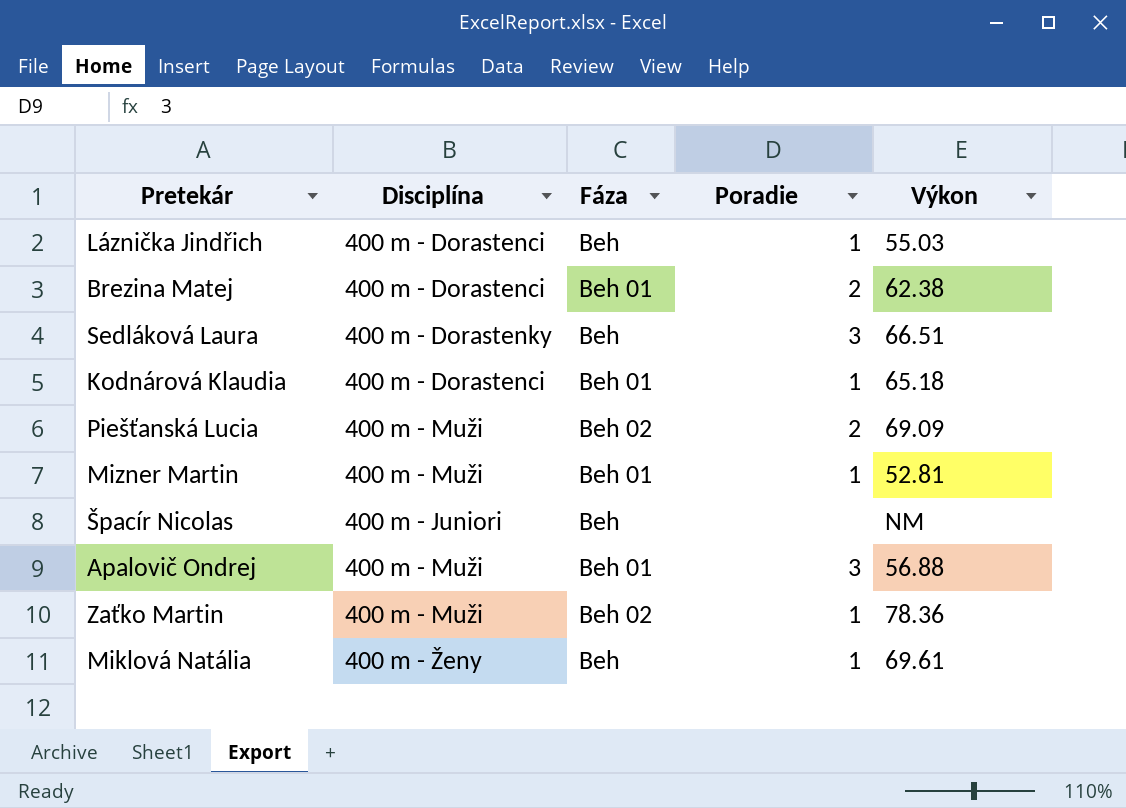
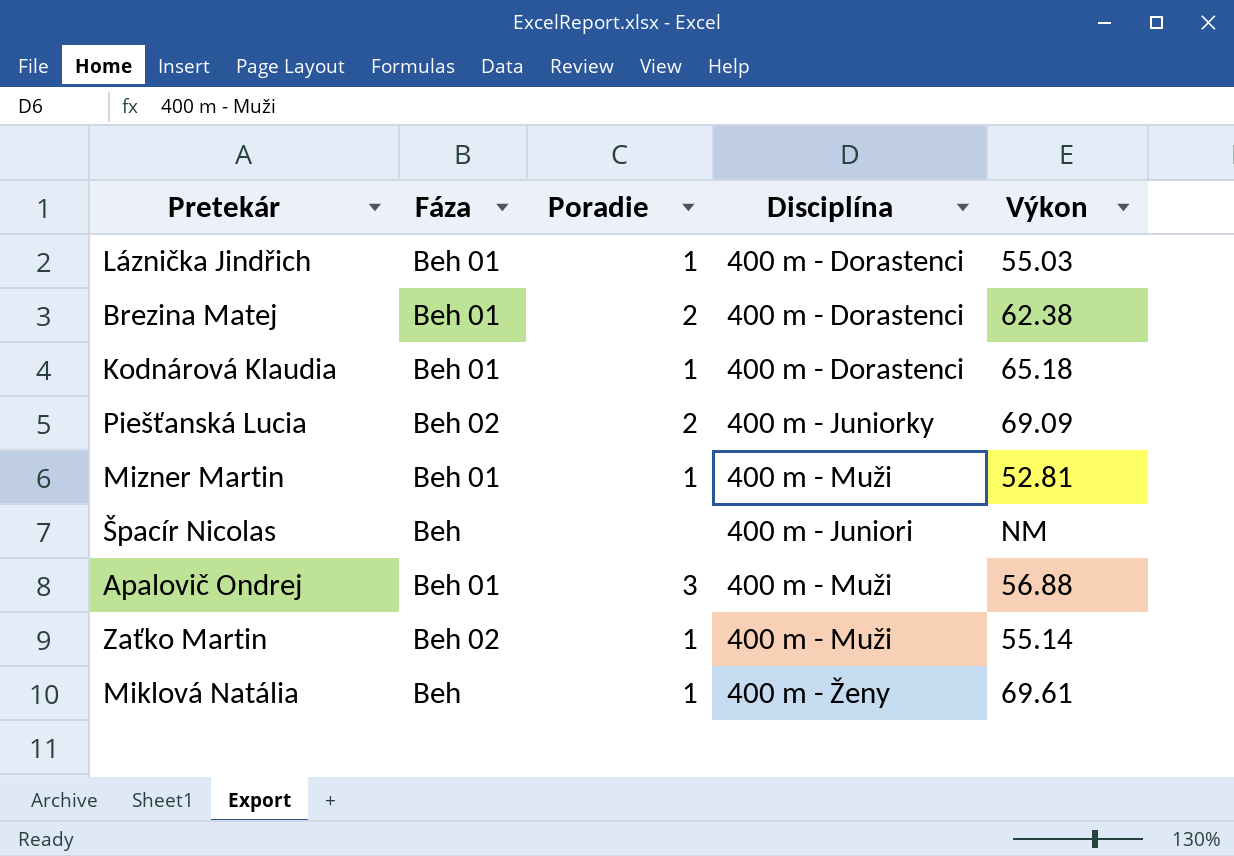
column Disciplína | position: 2 -> 4
row Sedláková Laura: 400 m - Dorastenky | Beh | 3 | 66.51 -> none
Láznička Jindřich | Fáza: Beh -> Beh 01
Piešťanská Lucia | Disciplína: 400 m - Muži -> 400 m - Juniorky
Zaťko Martin | Výkon: 78.36 -> 55.14

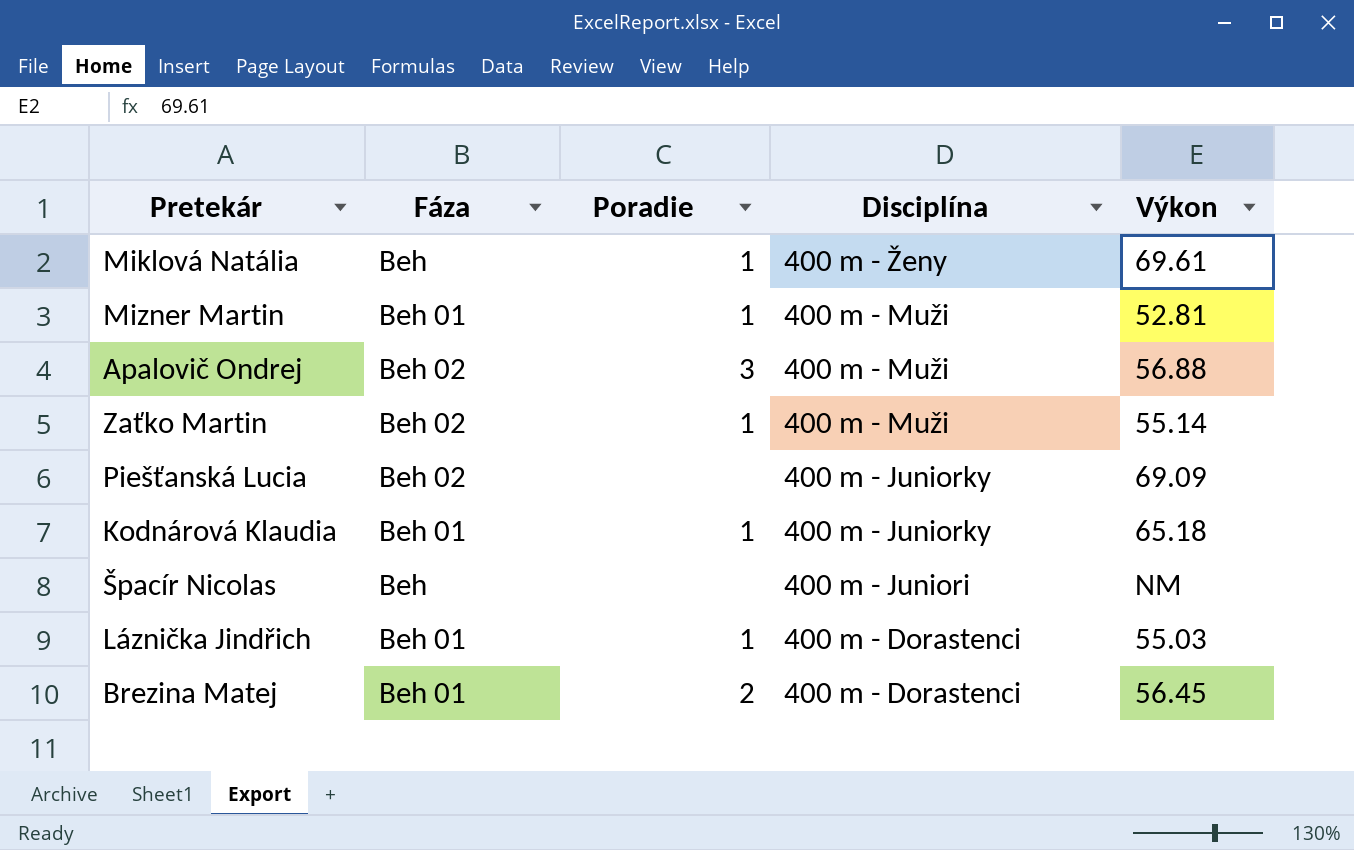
row order: none -> Disciplína descending
Apalovič Ondrej | Fáza: Beh 01 -> Beh 02
Piešťanská Lucia | Poradie: 2 -> none
Kodnárová Klaudia | Disciplína: 400 m - Dorastenci -> 400 m - Juniorky
Brezina Matej | Výkon: 62.38 -> 56.45

